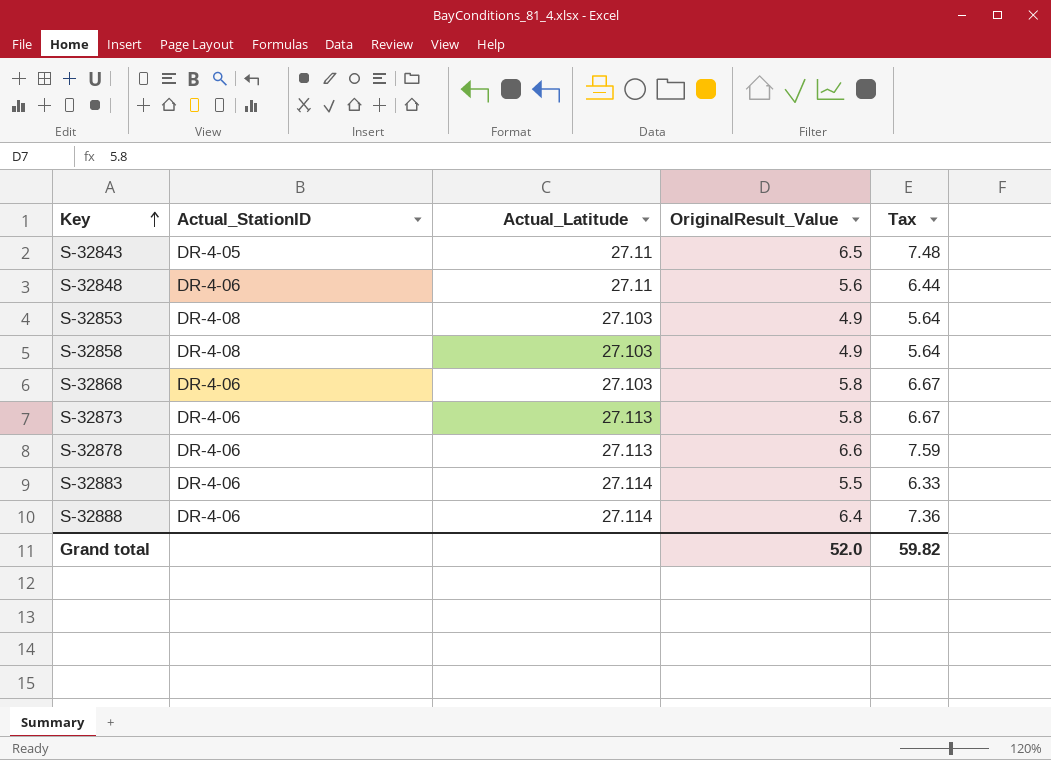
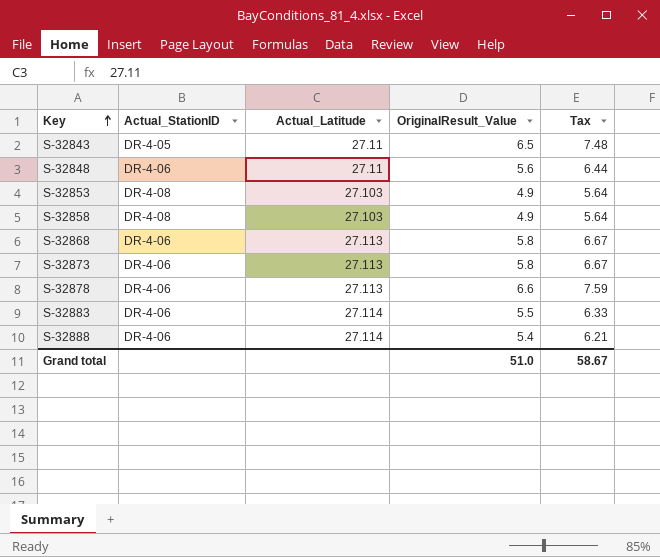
S-32868 | Actual_Latitude: 27.103 -> 27.113
S-32888 | OriginalResult_Value: 6.4 -> 5.4
S-32888 | Tax: 7.36 -> 6.21
Grand total | OriginalResult_Value: 52.0 -> 51.0
Grand total | Tax: 59.82 -> 58.67

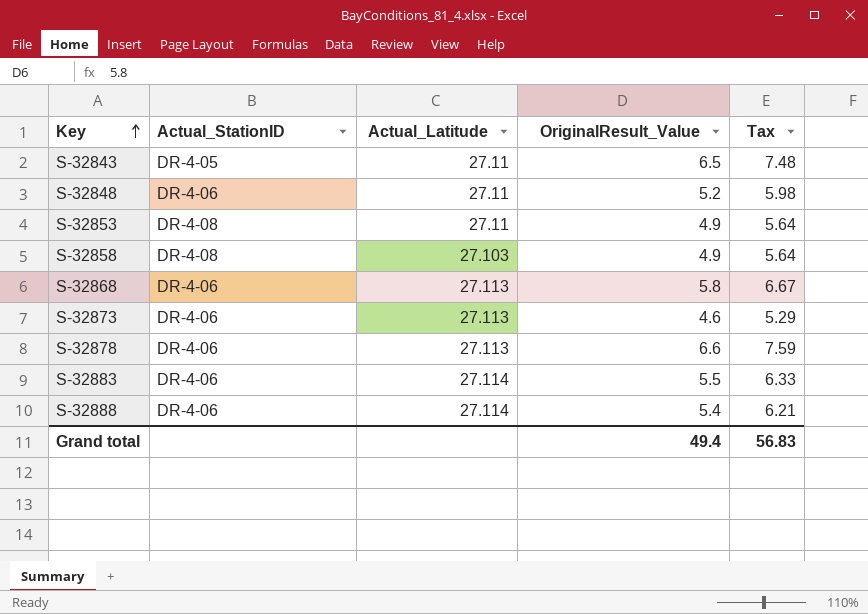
S-32848 | OriginalResult_Value: 5.6 -> 5.2
S-32848 | Tax: 6.44 -> 5.98
S-32853 | Actual_Latitude: 27.103 -> 27.11
S-32873 | OriginalResult_Value: 5.8 -> 4.6
S-32873 | Tax: 6.67 -> 5.29
Grand total | OriginalResult_Value: 51.0 -> 49.4
Grand total | Tax: 58.67 -> 56.83

